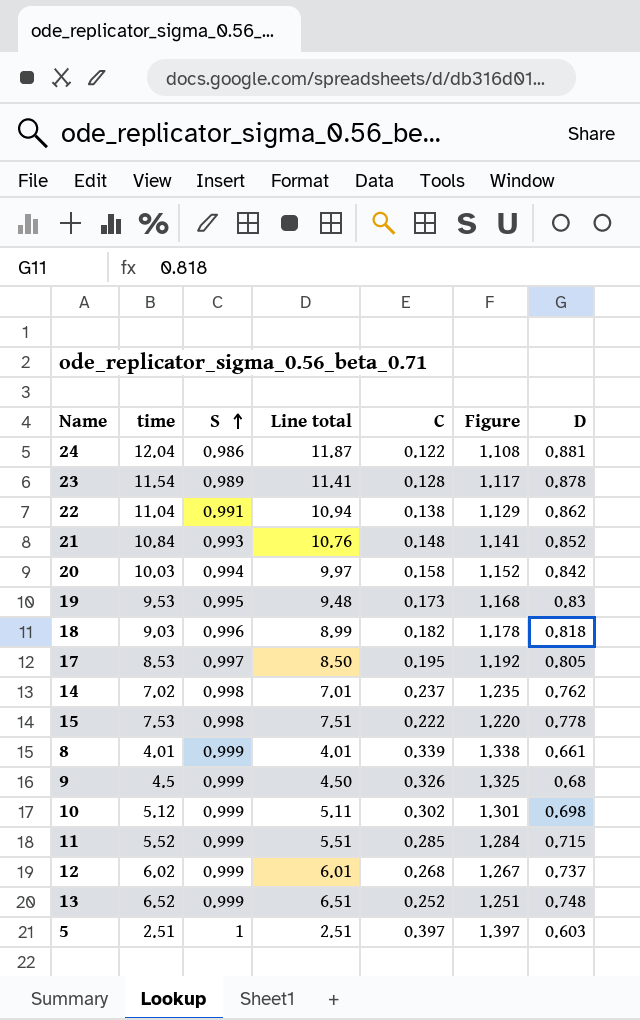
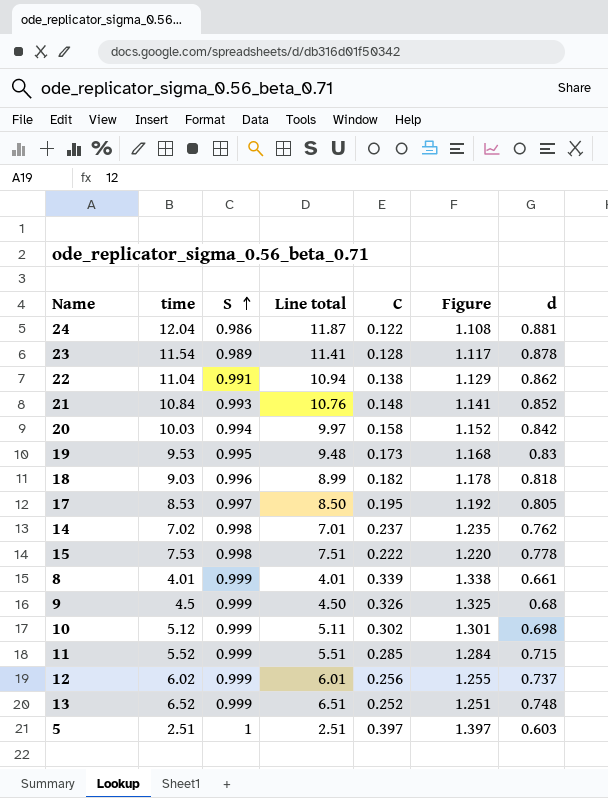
column name: D -> d
12 | C: 0.268 -> 0.256
12 | Figure: 1.267 -> 1.255

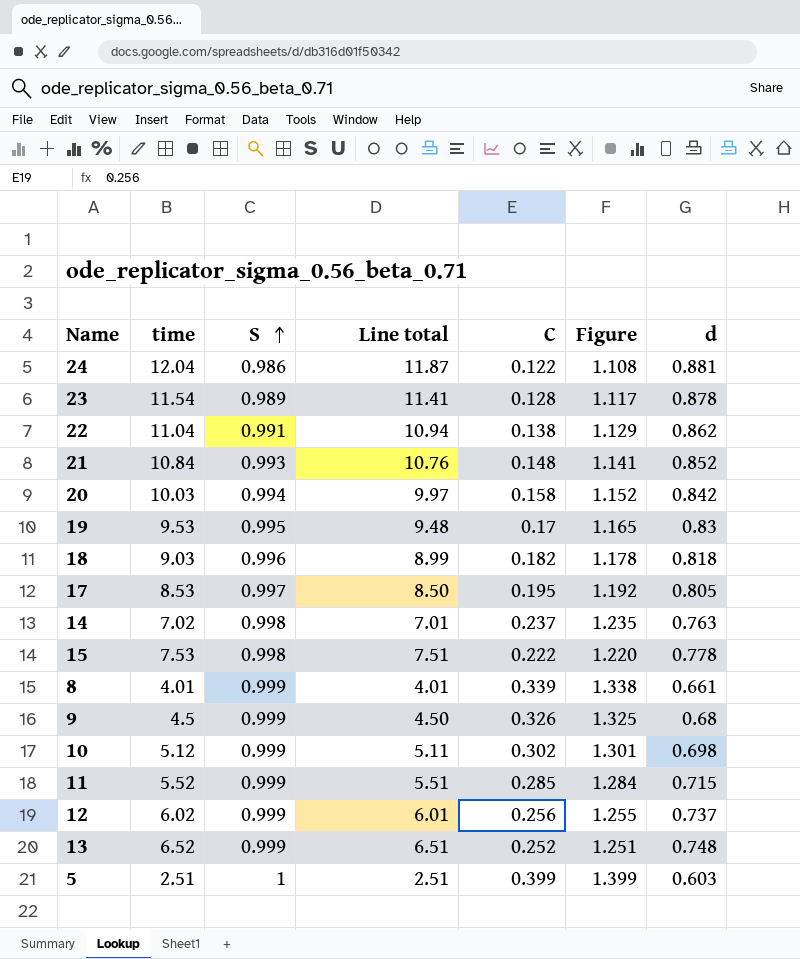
19 | C: 0.173 -> 0.17
19 | Figure: 1.168 -> 1.165
14 | d: 0.762 -> 0.763
5 | C: 0.397 -> 0.399
5 | Figure: 1.397 -> 1.399

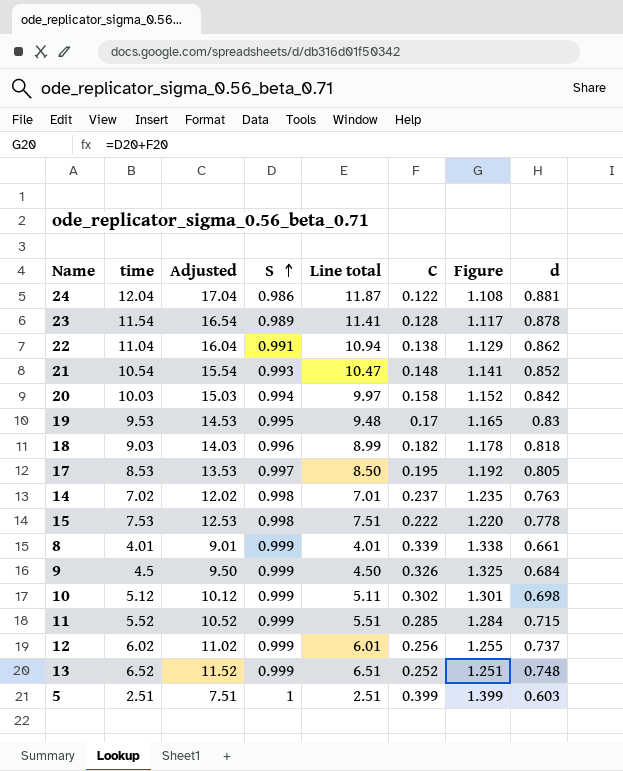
column Adjusted | formula: none -> [time] + 5
21 | time: 10.84 -> 10.54
21 | Line total: 10.76 -> 10.47
9 | d: 0.68 -> 0.684

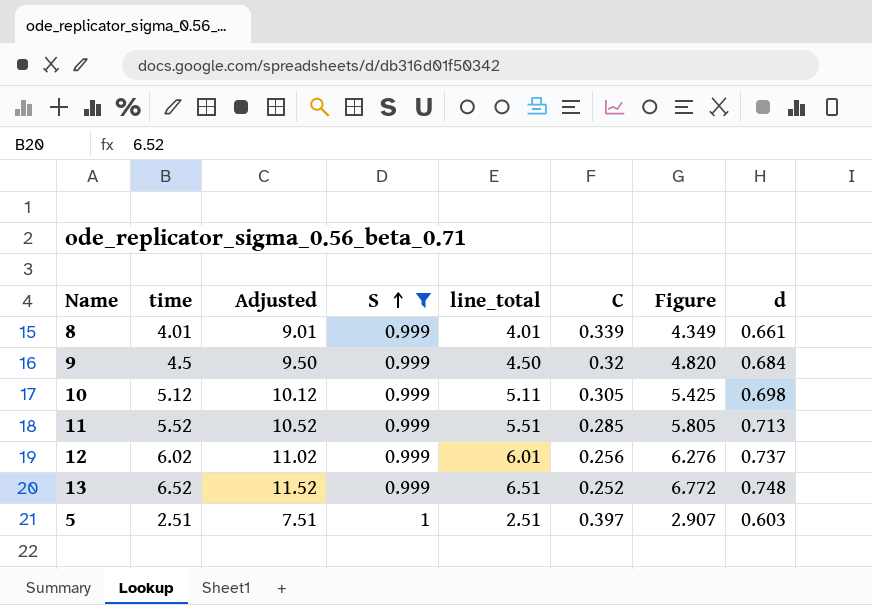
filter: none -> S >= 0.999
column name: Line total -> line_total
column Figure | formula: [S] + [C] -> [time] + [C]
9 | C: 0.326 -> 0.32
10 | C: 0.302 -> 0.305
11 | d: 0.715 -> 0.713
5 | C: 0.399 -> 0.397

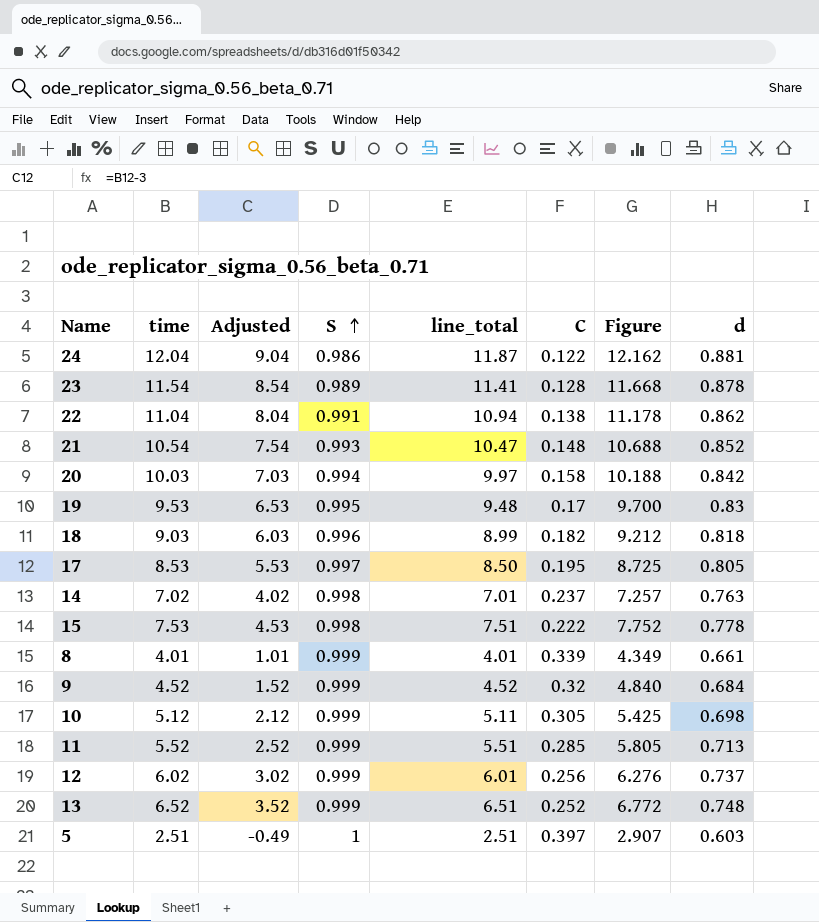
filter: S >= 0.999 -> none
column Adjusted | formula: [time] + 5 -> [time] - 3
9 | time: 4.5 -> 4.52
9 | line_total: 4.50 -> 4.52
9 | Figure: 4.820 -> 4.840

